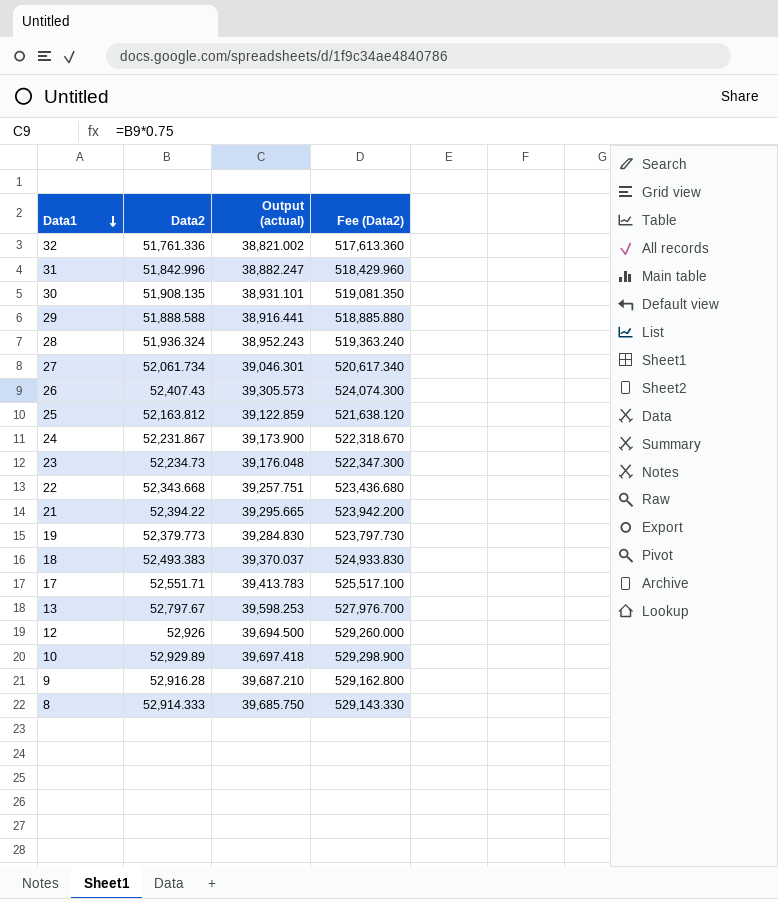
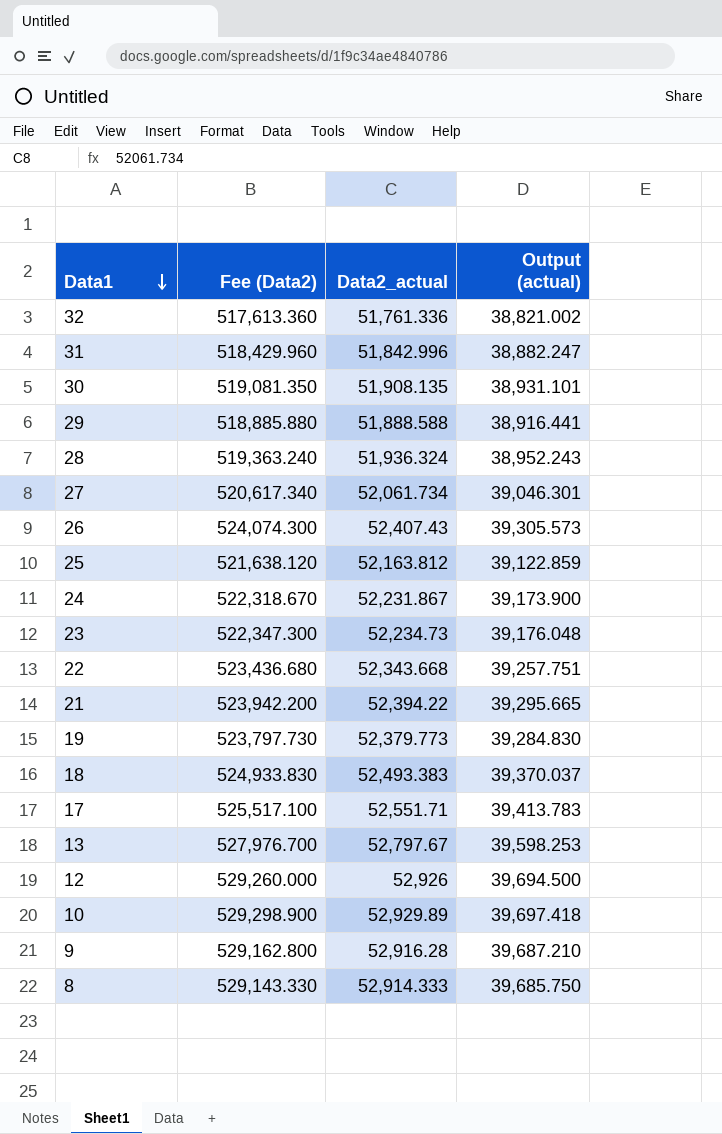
column Fee (Data2) | position: 4 -> 2
column name: Data2 -> Data2_actual

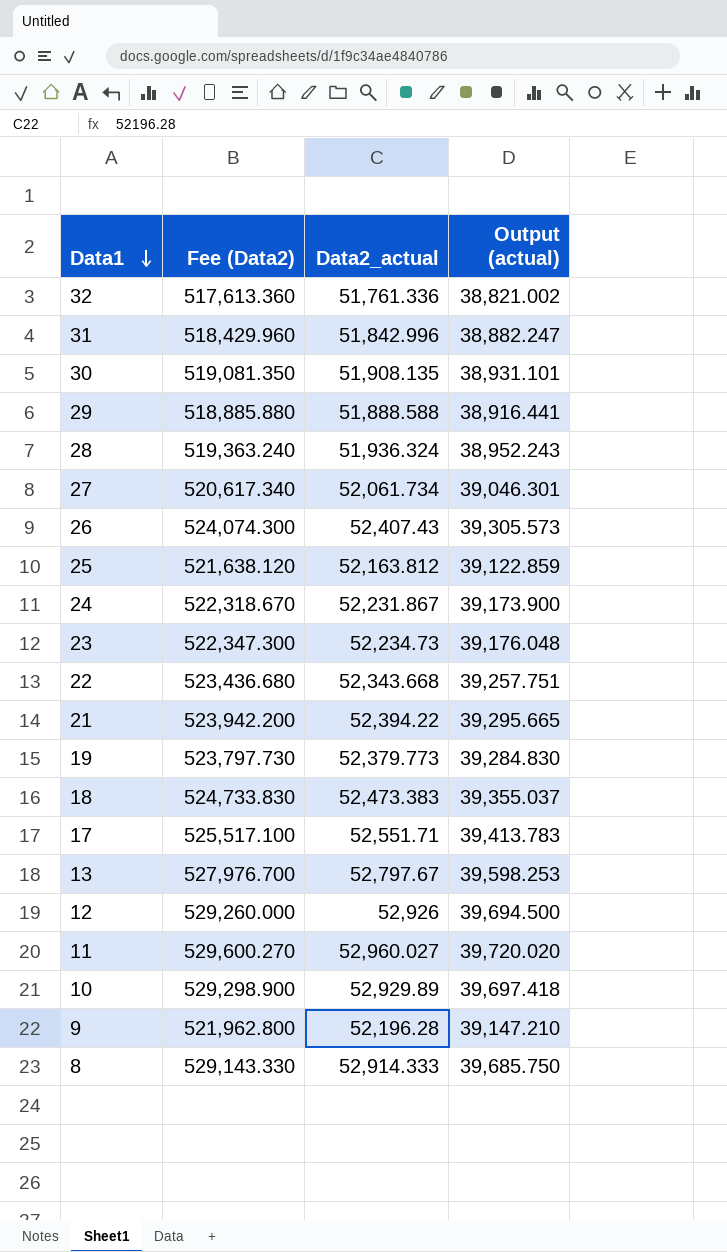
18 | Fee (Data2): 524,933.830 -> 524,733.830
18 | Data2_actual: 52,493.383 -> 52,473.383
18 | Output (actual): 39,370.037 -> 39,355.037
row 11: none -> 529,600.270 | 52,960.027 | 39,720.020
9 | Fee (Data2): 529,162.800 -> 521,962.800
9 | Data2_actual: 52,916.28 -> 52,196.28
9 | Output (actual): 39,687.210 -> 39,147.210

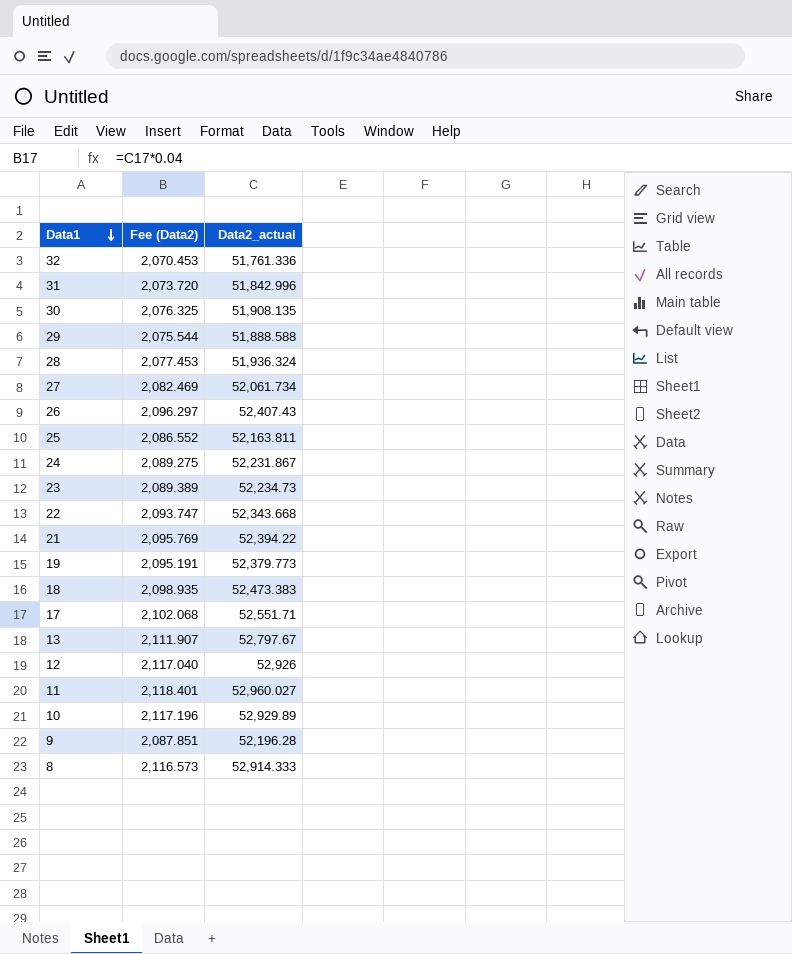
column Output (actual) | formula: [Data2_actual] * 0.75 -> none
column Fee (Data2) | formula: [Data2_actual] * 10 -> [Data2_actual] * 0.04
25 | Data2_actual: 52,163.812 -> 52,163.811

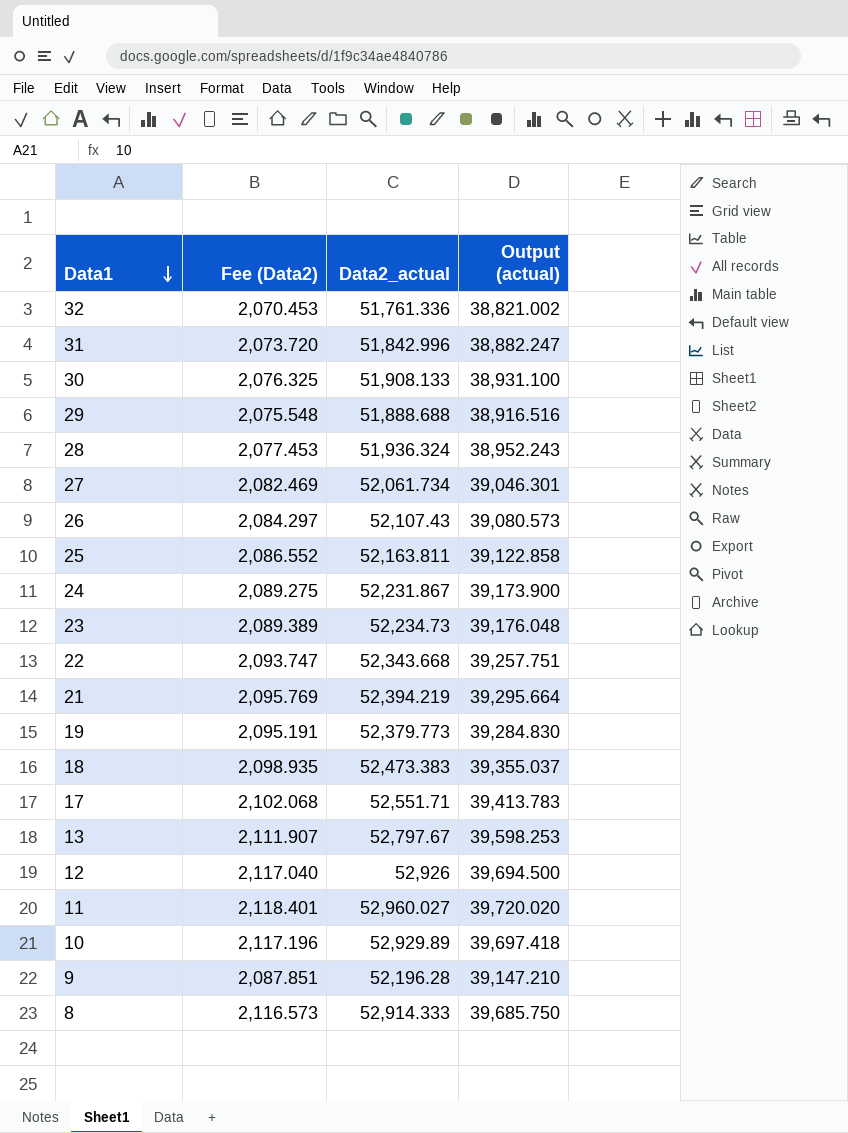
column Output (actual) | formula: none -> [Data2_actual] * 0.75
30 | Data2_actual: 51,908.135 -> 51,908.133
29 | Fee (Data2): 2,075.544 -> 2,075.548
29 | Data2_actual: 51,888.588 -> 51,888.688
26 | Fee (Data2): 2,096.297 -> 2,084.297
26 | Data2_actual: 52,407.43 -> 52,107.43
21 | Data2_actual: 52,394.22 -> 52,394.219

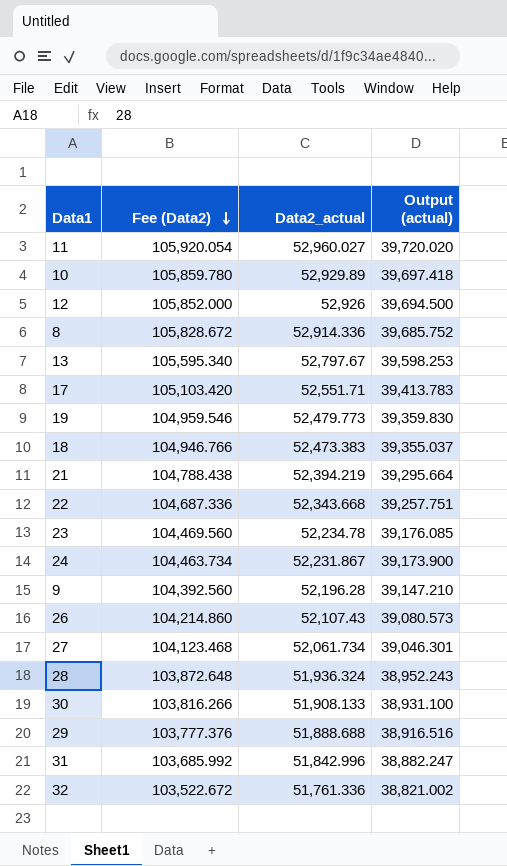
row order: Data1 descending -> Fee (Data2) descending
column Fee (Data2) | formula: [Data2_actual] * 0.04 -> [Data2_actual] * 2
row 25: 2,086.552 | 52,163.811 | 39,122.858 -> none
8 | Data2_actual: 52,914.333 -> 52,914.336
8 | Output (actual): 39,685.750 -> 39,685.752
19 | Data2_actual: 52,379.773 -> 52,479.773
19 | Output (actual): 39,284.830 -> 39,359.830
23 | Data2_actual: 52,234.73 -> 52,234.78
23 | Output (actual): 39,176.048 -> 39,176.085

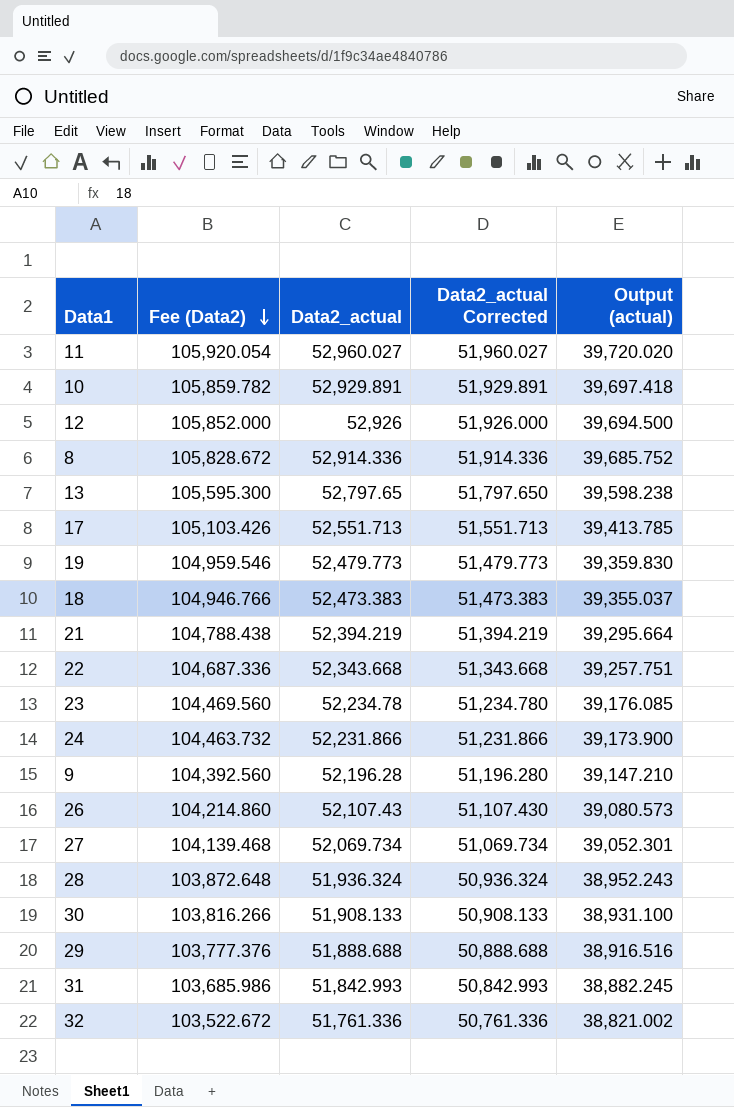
column Data2_actual Corrected | formula: none -> [Data2_actual] - 1000
10 | Fee (Data2): 105,859.780 -> 105,859.782
10 | Data2_actual: 52,929.89 -> 52,929.891
13 | Fee (Data2): 105,595.340 -> 105,595.300
13 | Data2_actual: 52,797.67 -> 52,797.65
13 | Output (actual): 39,598.253 -> 39,598.238
17 | Fee (Data2): 105,103.420 -> 105,103.426
17 | Data2_actual: 52,551.71 -> 52,551.713
17 | Output (actual): 39,413.783 -> 39,413.785
24 | Fee (Data2): 104,463.734 -> 104,463.732
24 | Data2_actual: 52,231.867 -> 52,231.866
27 | Fee (Data2): 104,123.468 -> 104,139.468
27 | Data2_actual: 52,061.734 -> 52,069.734
27 | Output (actual): 39,046.301 -> 39,052.301
31 | Fee (Data2): 103,685.992 -> 103,685.986
31 | Data2_actual: 51,842.996 -> 51,842.993
31 | Output (actual): 38,882.247 -> 38,882.245

